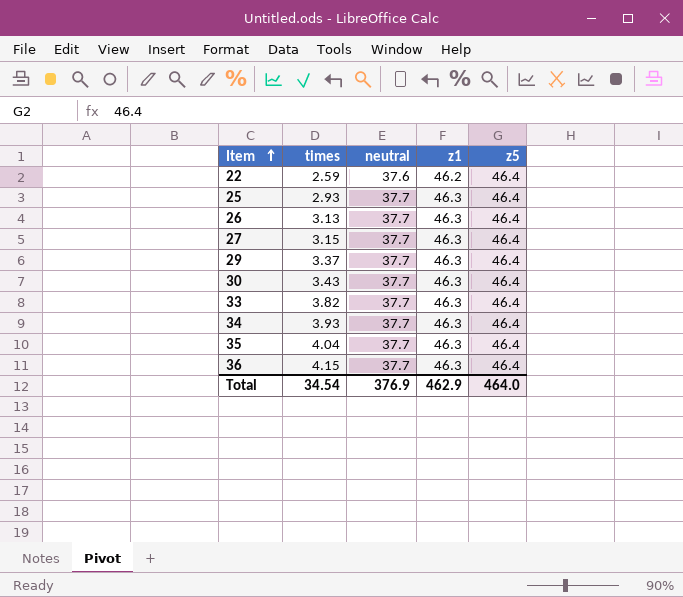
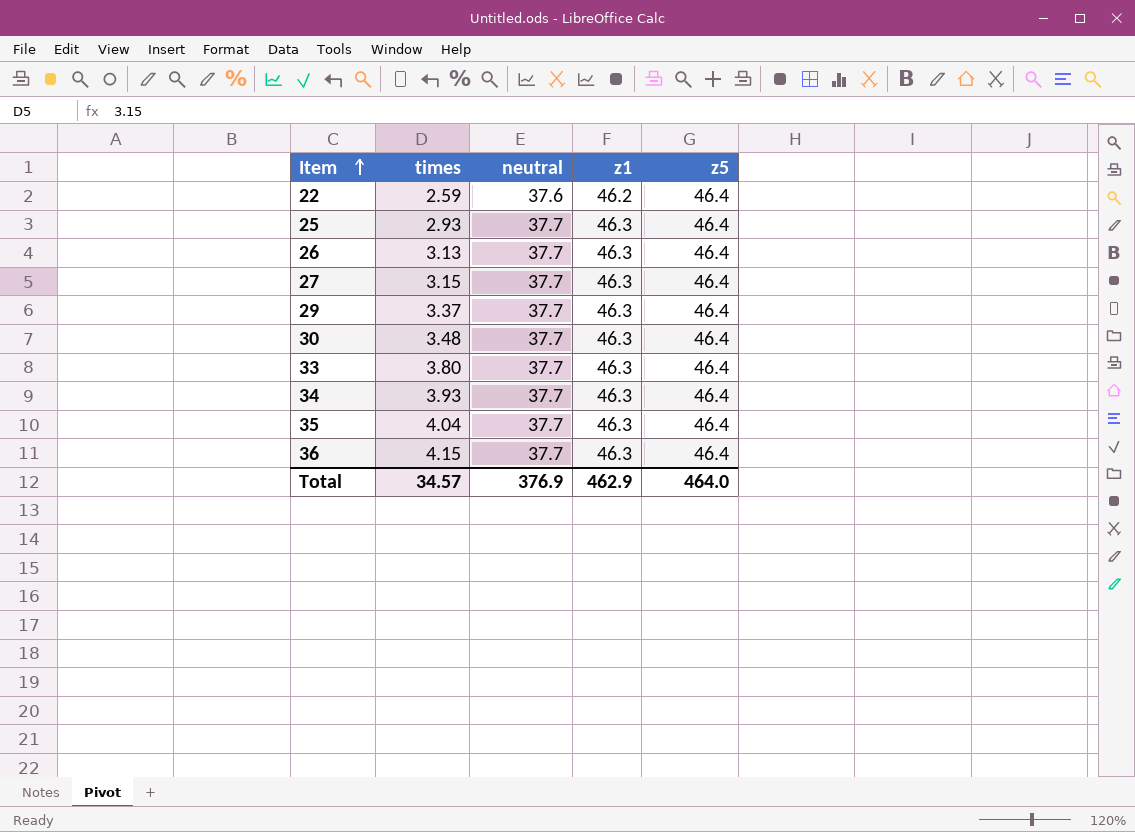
30 | times: 3.43 -> 3.48
33 | times: 3.82 -> 3.80
Total | times: 34.54 -> 34.57

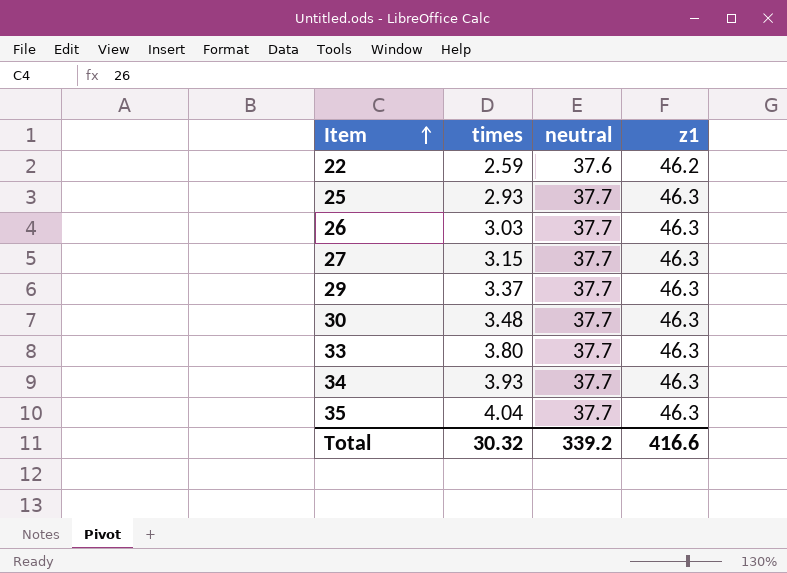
column z5 | position: 5 -> none
row 36: 4.15 | 37.7 | 46.3 | 46.4 -> none
26 | times: 3.13 -> 3.03
Total | times: 34.57 -> 30.32
Total | neutral: 376.9 -> 339.2
Total | z1: 462.9 -> 416.6

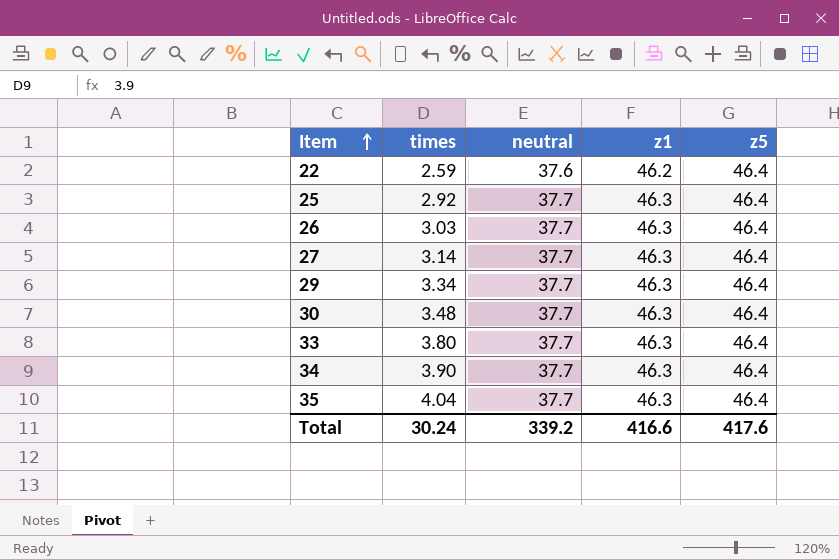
column z5 | position: none -> 5
25 | times: 2.93 -> 2.92
27 | times: 3.15 -> 3.14
29 | times: 3.37 -> 3.34
34 | times: 3.93 -> 3.90
Total | times: 30.32 -> 30.24

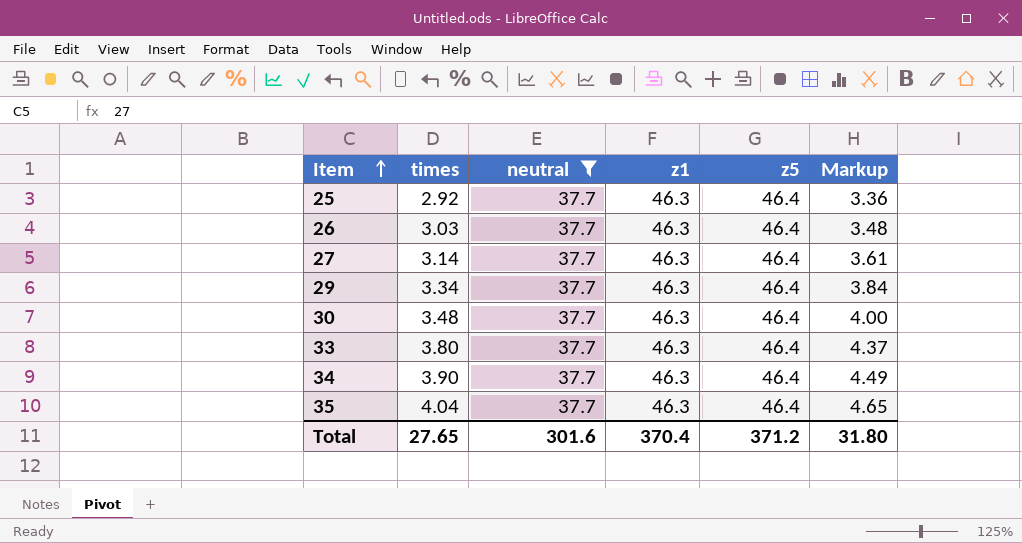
filter: none -> neutral = 37.7
column Markup | formula: none -> [times] * 1.15
Total | times: 30.24 -> 27.65
Total | neutral: 339.2 -> 301.6
Total | z1: 416.6 -> 370.4
Total | z5: 417.6 -> 371.2

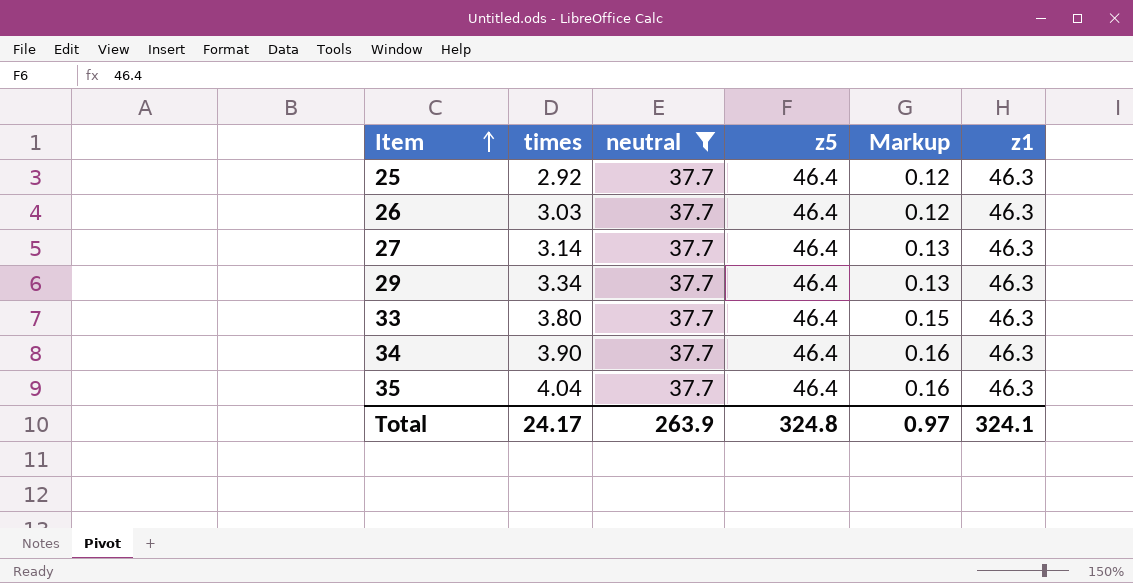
column Markup | formula: [times] * 1.15 -> [times] * 0.04
column z1 | position: 4 -> 6
row 30: 3.48 | 37.7 | 46.3 | 46.4 | 4.00 -> none
Total | times: 27.65 -> 24.17
Total | neutral: 301.6 -> 263.9
Total | z5: 371.2 -> 324.8
Total | Markup: 31.80 -> 0.97
Total | z1: 370.4 -> 324.1

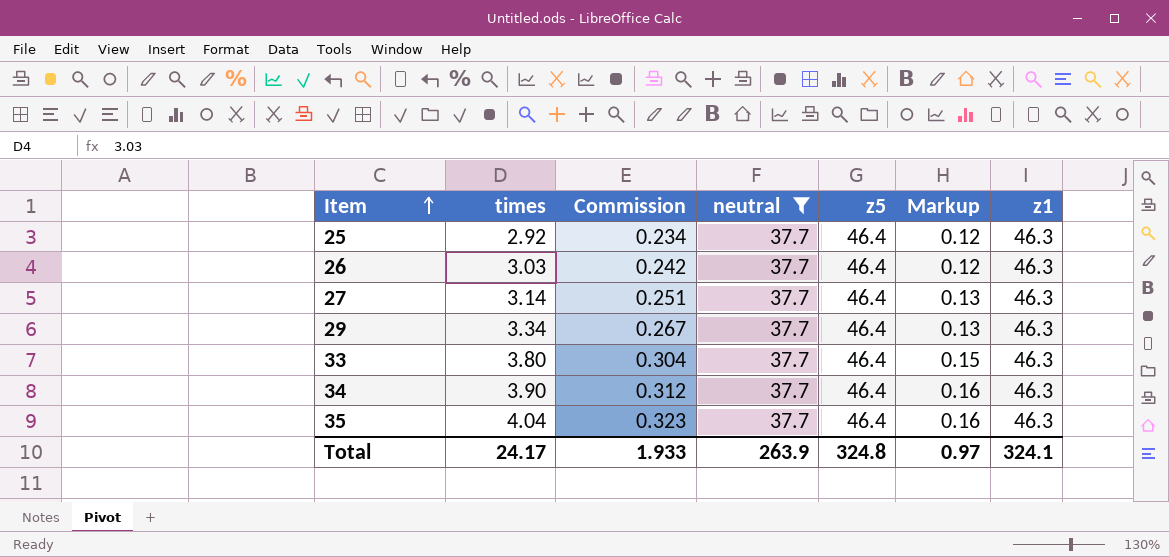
column Commission | formula: none -> [times] * 0.08

